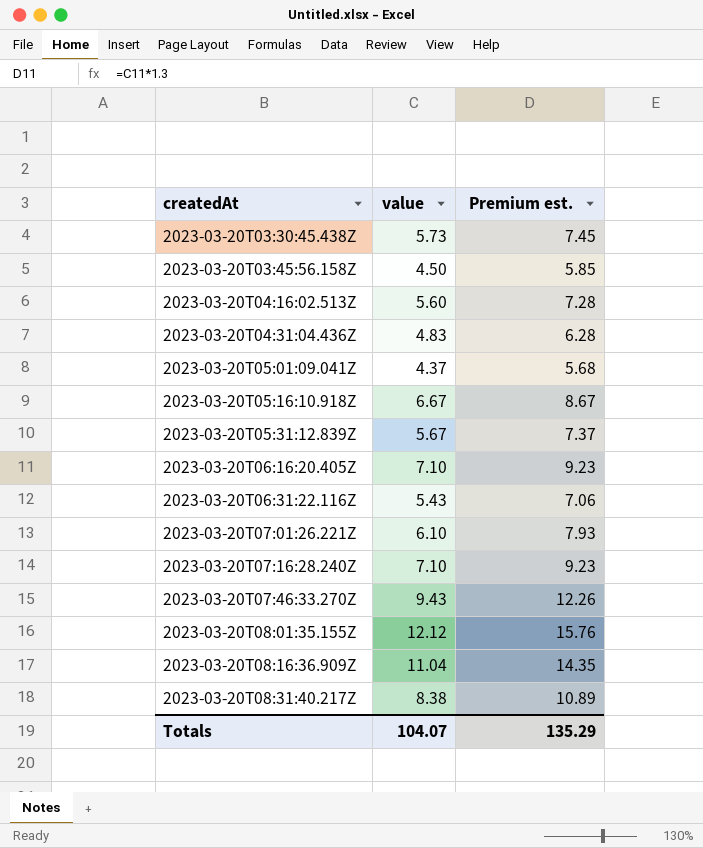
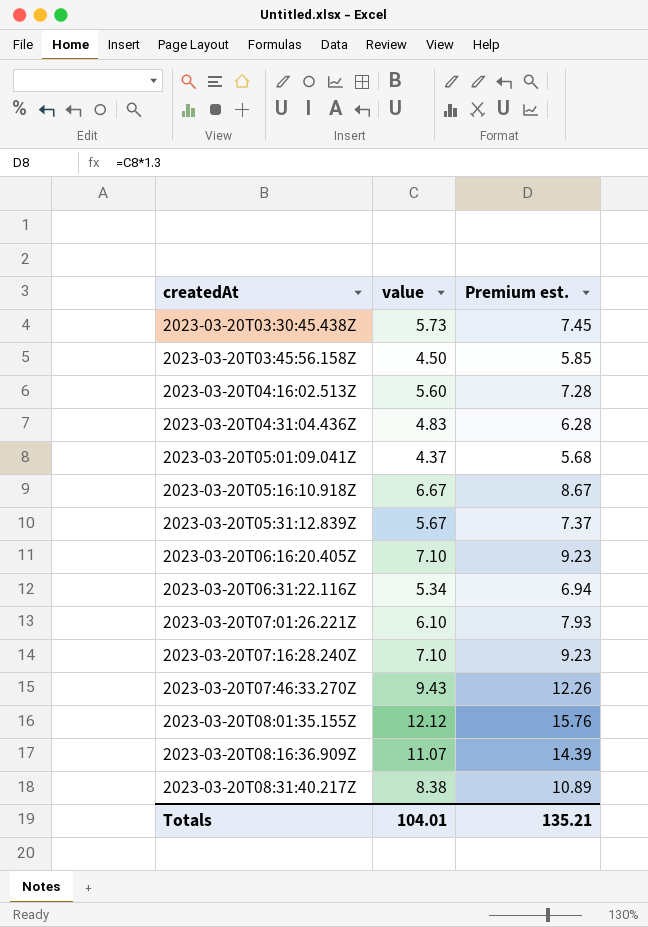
2023-03-20T06:31:22.116Z | value: 5.43 -> 5.34
2023-03-20T06:31:22.116Z | Premium est.: 7.06 -> 6.94
2023-03-20T08:16:36.909Z | value: 11.04 -> 11.07
2023-03-20T08:16:36.909Z | Premium est.: 14.35 -> 14.39
Totals | value: 104.07 -> 104.01
Totals | Premium est.: 135.29 -> 135.21

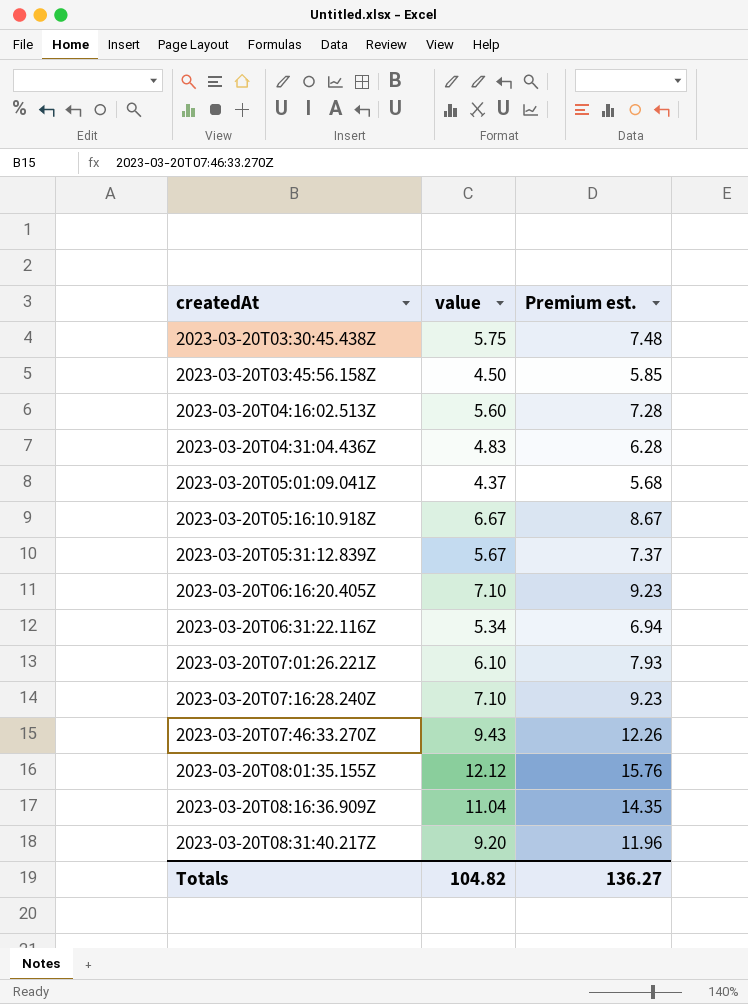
2023-03-20T03:30:45.438Z | value: 5.73 -> 5.75
2023-03-20T03:30:45.438Z | Premium est.: 7.45 -> 7.48
2023-03-20T08:16:36.909Z | value: 11.07 -> 11.04
2023-03-20T08:16:36.909Z | Premium est.: 14.39 -> 14.35
2023-03-20T08:31:40.217Z | value: 8.38 -> 9.20
2023-03-20T08:31:40.217Z | Premium est.: 10.89 -> 11.96
Totals | value: 104.01 -> 104.82
Totals | Premium est.: 135.21 -> 136.27

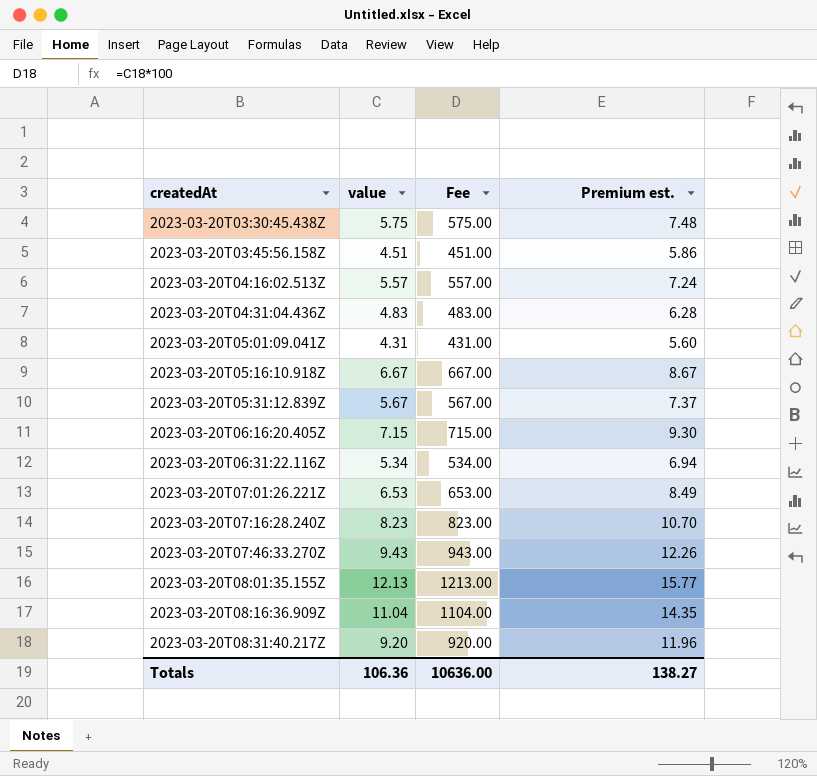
column Fee | formula: none -> [value] * 100
2023-03-20T03:45:56.158Z | value: 4.50 -> 4.51
2023-03-20T03:45:56.158Z | Premium est.: 5.85 -> 5.86
2023-03-20T04:16:02.513Z | value: 5.60 -> 5.57
2023-03-20T04:16:02.513Z | Premium est.: 7.28 -> 7.24
2023-03-20T05:01:09.041Z | value: 4.37 -> 4.31
2023-03-20T05:01:09.041Z | Premium est.: 5.68 -> 5.60
2023-03-20T06:16:20.405Z | value: 7.10 -> 7.15
2023-03-20T06:16:20.405Z | Premium est.: 9.23 -> 9.30
2023-03-20T07:01:26.221Z | value: 6.10 -> 6.53
2023-03-20T07:01:26.221Z | Premium est.: 7.93 -> 8.49
2023-03-20T07:16:28.240Z | value: 7.10 -> 8.23
2023-03-20T07:16:28.240Z | Premium est.: 9.23 -> 10.70
2023-03-20T08:01:35.155Z | value: 12.12 -> 12.13
2023-03-20T08:01:35.155Z | Premium est.: 15.76 -> 15.77
Totals | value: 104.82 -> 106.36
Totals | Premium est.: 136.27 -> 138.27

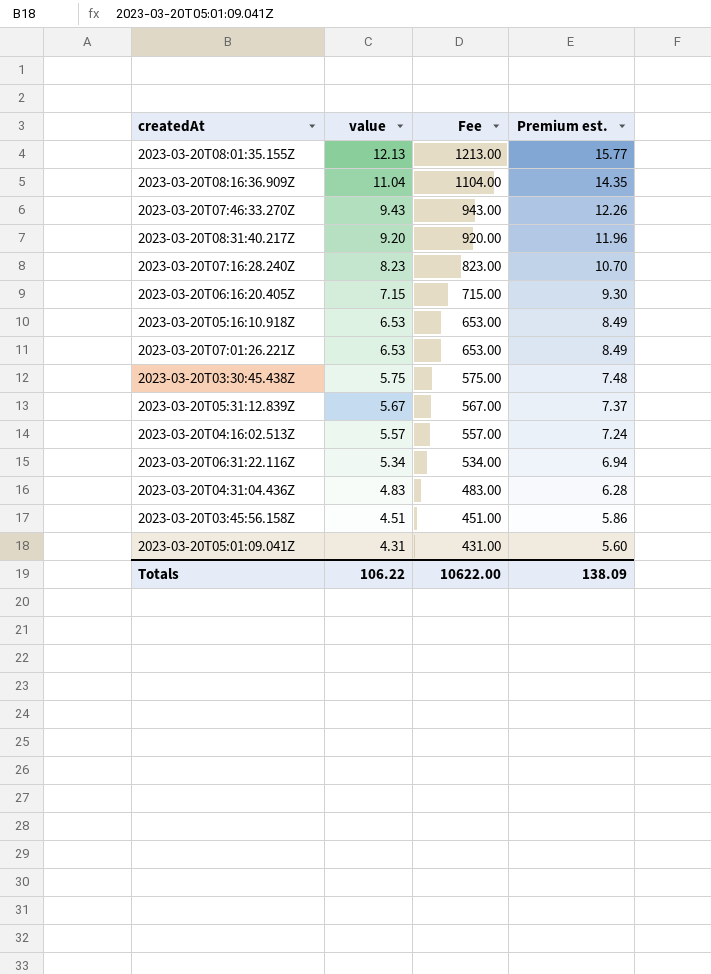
row order: createdAt ascending -> value descending
2023-03-20T05:16:10.918Z | value: 6.67 -> 6.53
2023-03-20T05:16:10.918Z | Fee: 667.00 -> 653.00
2023-03-20T05:16:10.918Z | Premium est.: 8.67 -> 8.49
Totals | value: 106.36 -> 106.22
Totals | Fee: 10636.00 -> 10622.00
Totals | Premium est.: 138.27 -> 138.09

